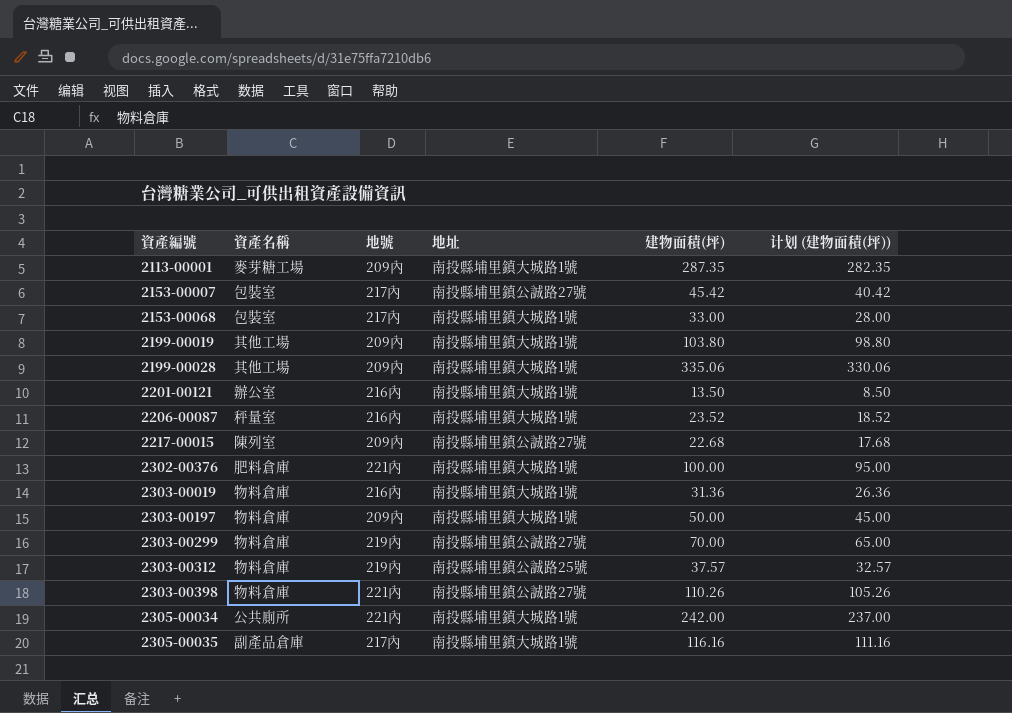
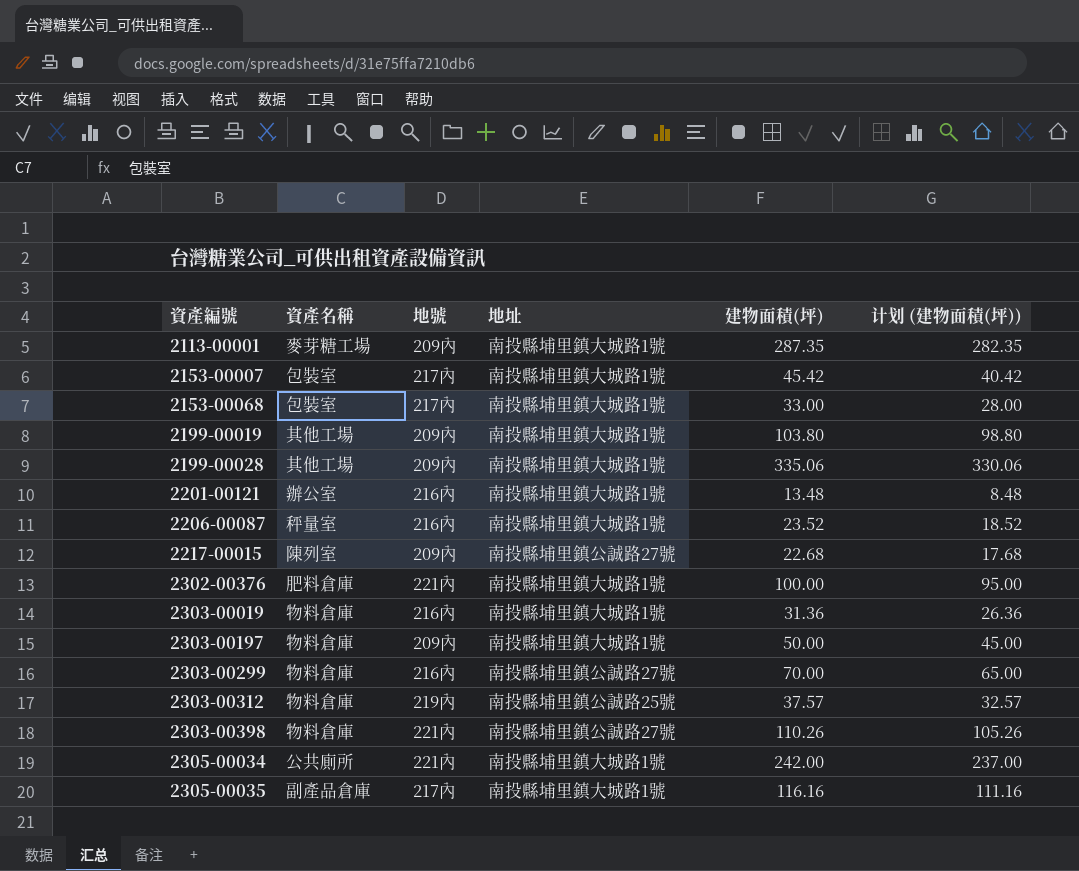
2153-00007 | 地址: 南投縣埔里鎮公誠路27號 -> 南投縣埔里鎮大城路1號
2201-00121 | 建物面積(坪): 13.50 -> 13.48
2201-00121 | 计划 (建物面積(坪)): 8.50 -> 8.48
2303-00299 | 地號: 219內 -> 216內

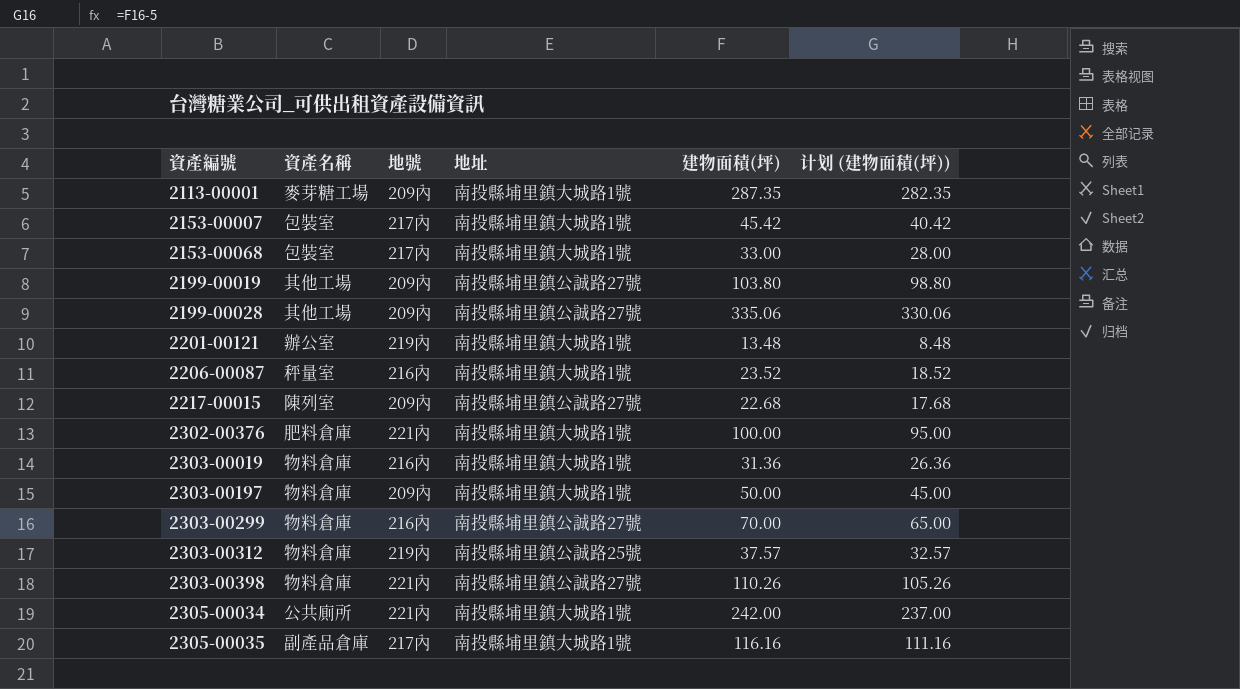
2199-00019 | 地址: 南投縣埔里鎮大城路1號 -> 南投縣埔里鎮公誠路27號
2199-00028 | 地址: 南投縣埔里鎮大城路1號 -> 南投縣埔里鎮公誠路27號
2201-00121 | 地號: 216內 -> 219內

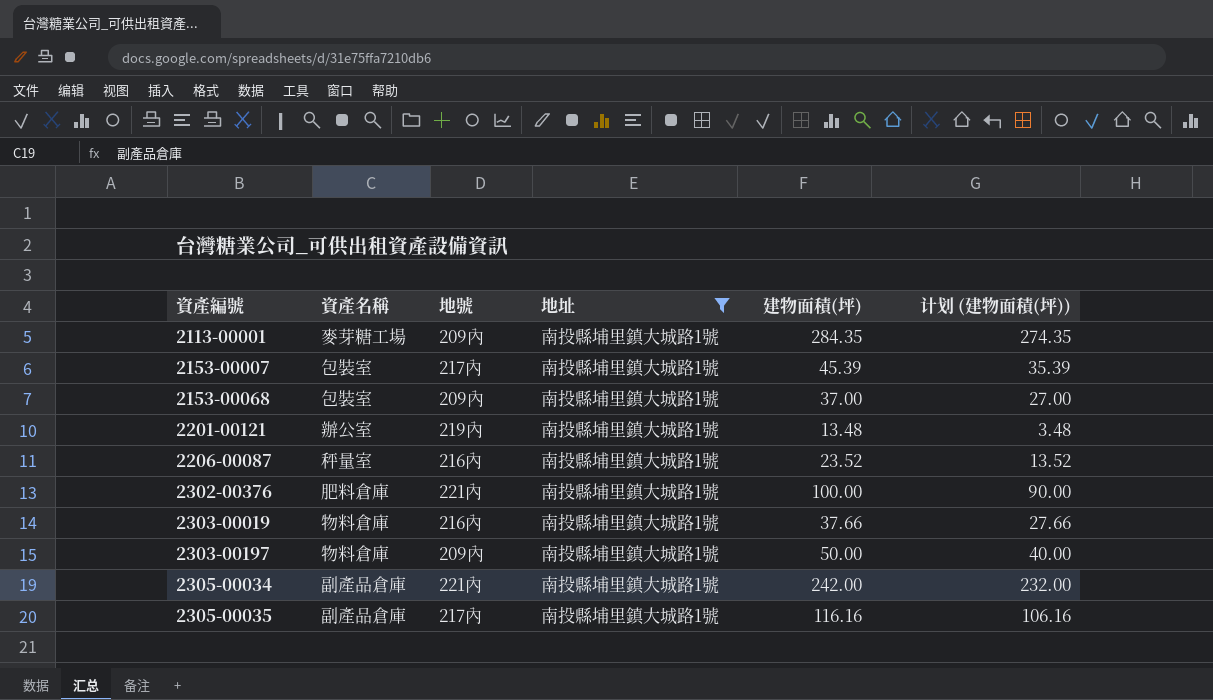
filter: none -> 地址 = 南投縣埔里鎮大城路1號
column 计划 (建物面積(坪)) | formula: [建物面積(坪)] - 5 -> [建物面積(坪)] - 10
2113-00001 | 建物面積(坪): 287.35 -> 284.35
2153-00007 | 建物面積(坪): 45.42 -> 45.39
2153-00068 | 地號: 217內 -> 209內
2153-00068 | 建物面積(坪): 33.00 -> 37.00
2303-00019 | 建物面積(坪): 31.36 -> 37.66
2305-00034 | 資產名稱: 公共廁所 -> 副產品倉庫

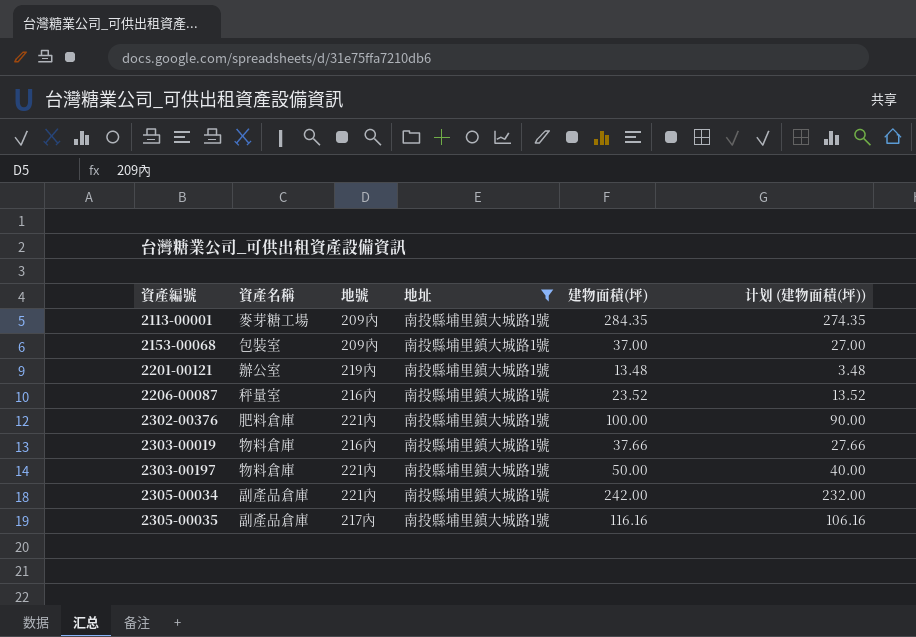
row 2153-00007: 包裝室 | 217內 | 南投縣埔里鎮大城路1號 | 45.39 | 35.39 -> none
2303-00197 | 地號: 209內 -> 221內

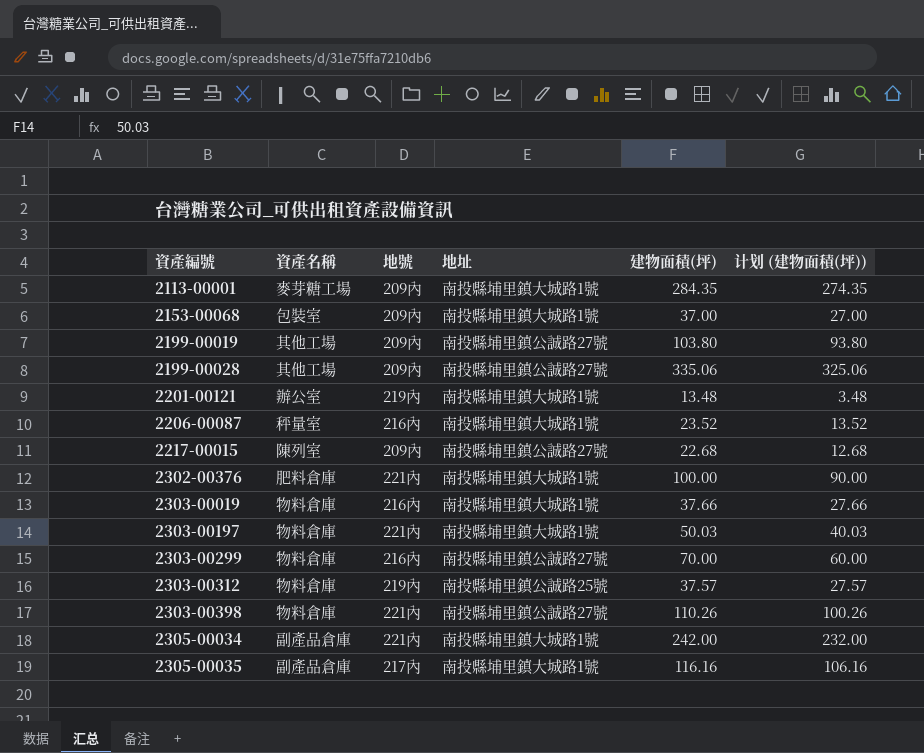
filter: 地址 = 南投縣埔里鎮大城路1號 -> none
2303-00197 | 建物面積(坪): 50.00 -> 50.03
2303-00197 | 计划 (建物面積(坪)): 40.00 -> 40.03

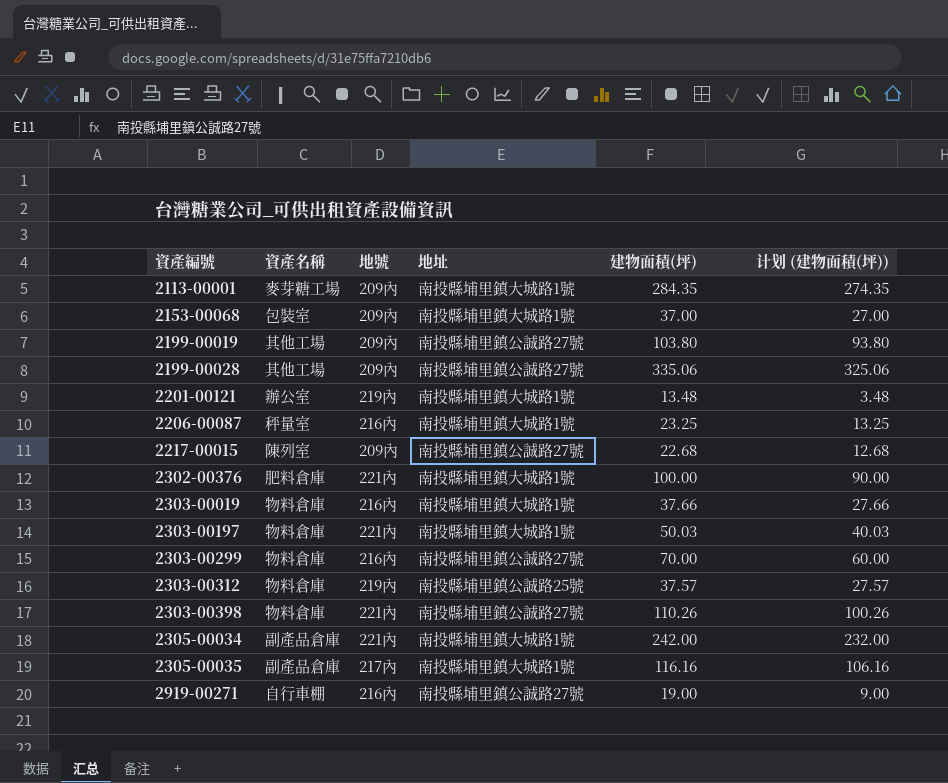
2206-00087 | 建物面積(坪): 23.52 -> 23.25
2206-00087 | 计划 (建物面積(坪)): 13.52 -> 13.25
row 2919-00271: none -> 自行車棚 | 216內 | 南投縣埔里鎮公誠路27號 | 19.00 | 9.00

